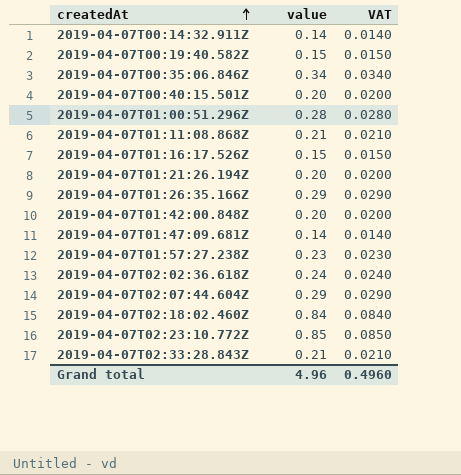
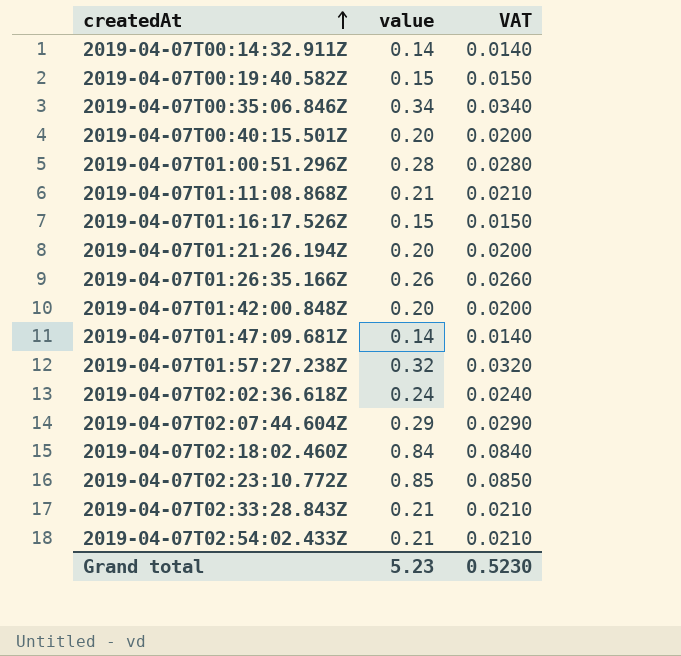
2019-04-07T01:26:35.166Z | value: 0.29 -> 0.26
2019-04-07T01:26:35.166Z | VAT: 0.0290 -> 0.0260
2019-04-07T01:57:27.238Z | value: 0.23 -> 0.32
2019-04-07T01:57:27.238Z | VAT: 0.0230 -> 0.0320
row 2019-04-07T02:54:02.433Z: none -> 0.21 | 0.0210
Grand total | value: 4.96 -> 5.23
Grand total | VAT: 0.4960 -> 0.5230

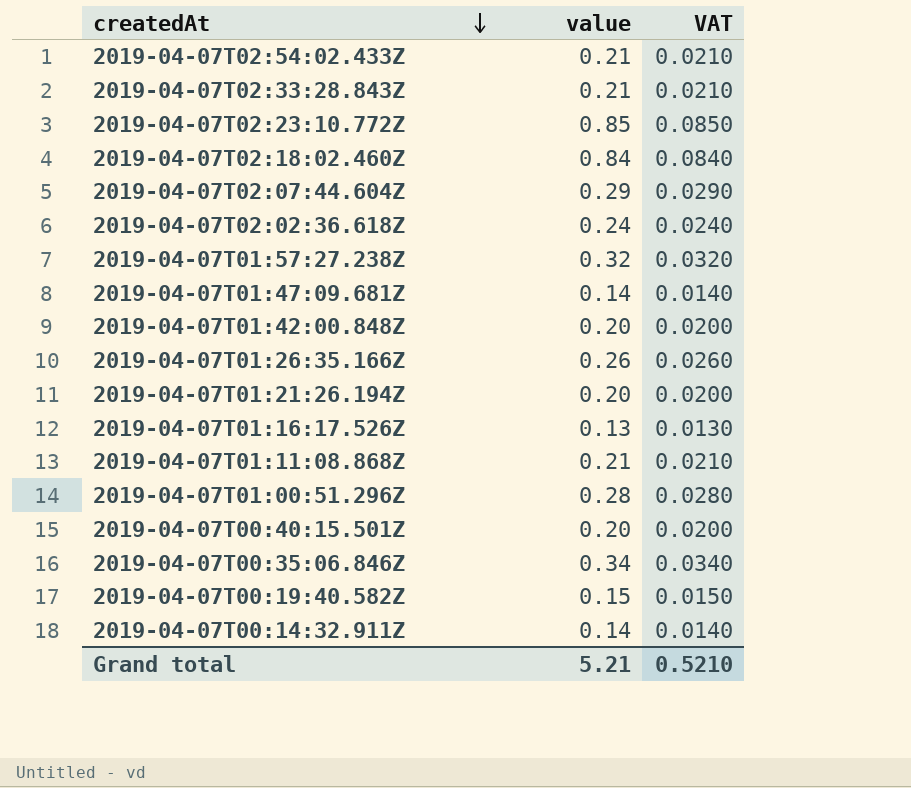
row order: createdAt ascending -> createdAt descending
2019-04-07T01:16:17.526Z | value: 0.15 -> 0.13
2019-04-07T01:16:17.526Z | VAT: 0.0150 -> 0.0130
Grand total | value: 5.23 -> 5.21
Grand total | VAT: 0.5230 -> 0.5210

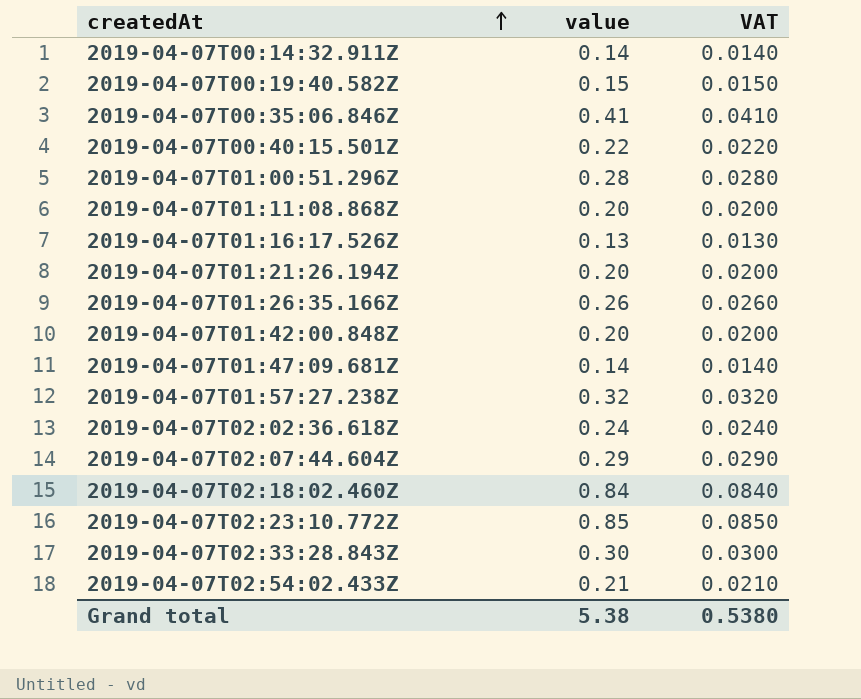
row order: createdAt descending -> createdAt ascending
2019-04-07T00:35:06.846Z | value: 0.34 -> 0.41
2019-04-07T00:35:06.846Z | VAT: 0.0340 -> 0.0410
2019-04-07T00:40:15.501Z | value: 0.20 -> 0.22
2019-04-07T00:40:15.501Z | VAT: 0.0200 -> 0.0220
2019-04-07T01:11:08.868Z | value: 0.21 -> 0.20
2019-04-07T01:11:08.868Z | VAT: 0.0210 -> 0.0200
2019-04-07T02:33:28.843Z | value: 0.21 -> 0.30
2019-04-07T02:33:28.843Z | VAT: 0.0210 -> 0.0300
Grand total | value: 5.21 -> 5.38
Grand total | VAT: 0.5210 -> 0.5380

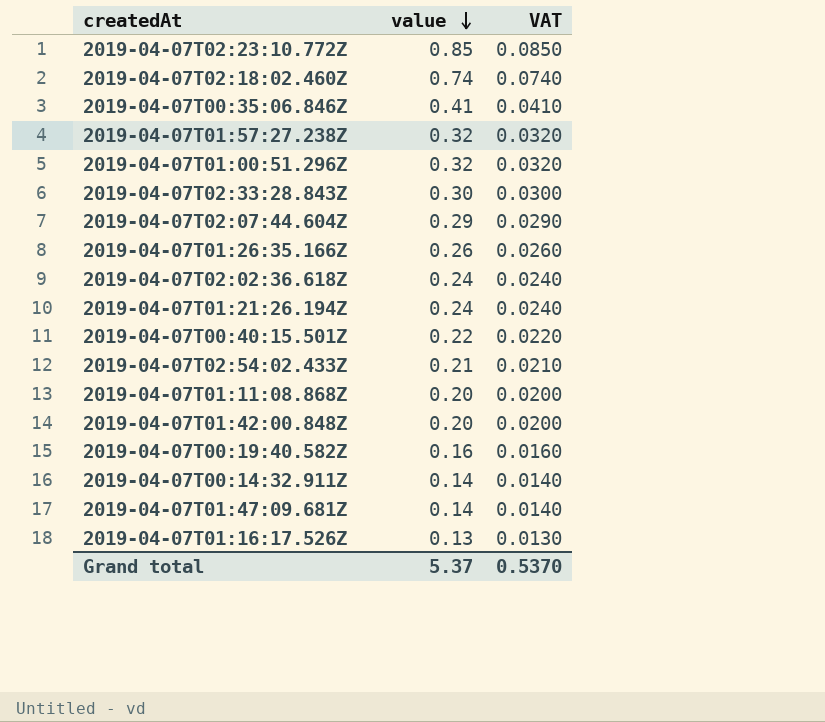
row order: createdAt ascending -> value descending
2019-04-07T02:18:02.460Z | value: 0.84 -> 0.74
2019-04-07T02:18:02.460Z | VAT: 0.0840 -> 0.0740
2019-04-07T01:00:51.296Z | value: 0.28 -> 0.32
2019-04-07T01:00:51.296Z | VAT: 0.0280 -> 0.0320
2019-04-07T01:21:26.194Z | value: 0.20 -> 0.24
2019-04-07T01:21:26.194Z | VAT: 0.0200 -> 0.0240
2019-04-07T00:19:40.582Z | value: 0.15 -> 0.16
2019-04-07T00:19:40.582Z | VAT: 0.0150 -> 0.0160
Grand total | value: 5.38 -> 5.37
Grand total | VAT: 0.5380 -> 0.5370

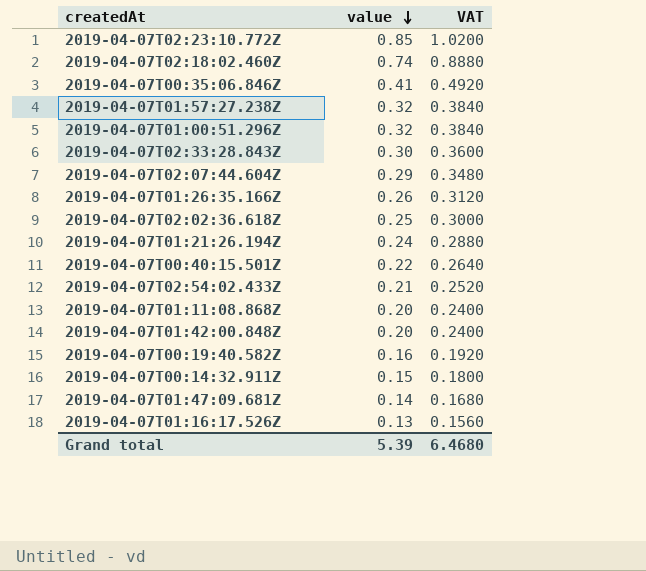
column VAT | formula: [value] * 0.1 -> [value] * 1.2
2019-04-07T02:02:36.618Z | value: 0.24 -> 0.25
2019-04-07T00:14:32.911Z | value: 0.14 -> 0.15
Grand total | value: 5.37 -> 5.39
Grand total | VAT: 0.5370 -> 6.4680

